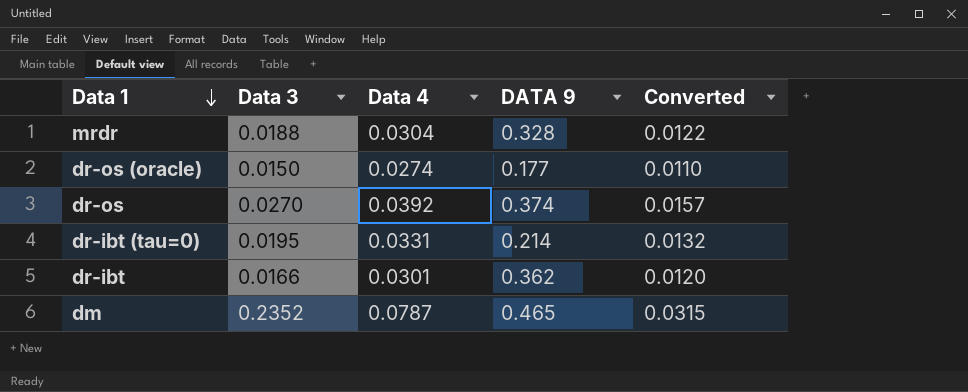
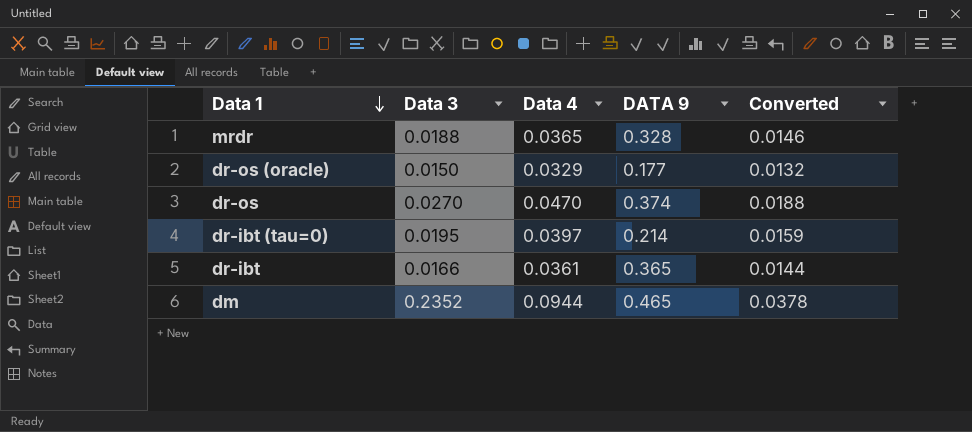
mrdr | Data 4: 0.0304 -> 0.0365
mrdr | Converted: 0.0122 -> 0.0146
dr-os (oracle) | Data 4: 0.0274 -> 0.0329
dr-os (oracle) | Converted: 0.0110 -> 0.0132
dr-os | Data 4: 0.0392 -> 0.0470
dr-os | Converted: 0.0157 -> 0.0188
dr-ibt (tau=0) | Data 4: 0.0331 -> 0.0397
dr-ibt (tau=0) | Converted: 0.0132 -> 0.0159
dr-ibt | Data 4: 0.0301 -> 0.0361
dr-ibt | DATA 9: 0.362 -> 0.365
dr-ibt | Converted: 0.0120 -> 0.0144
dm | Data 4: 0.0787 -> 0.0944
dm | Converted: 0.0315 -> 0.0378

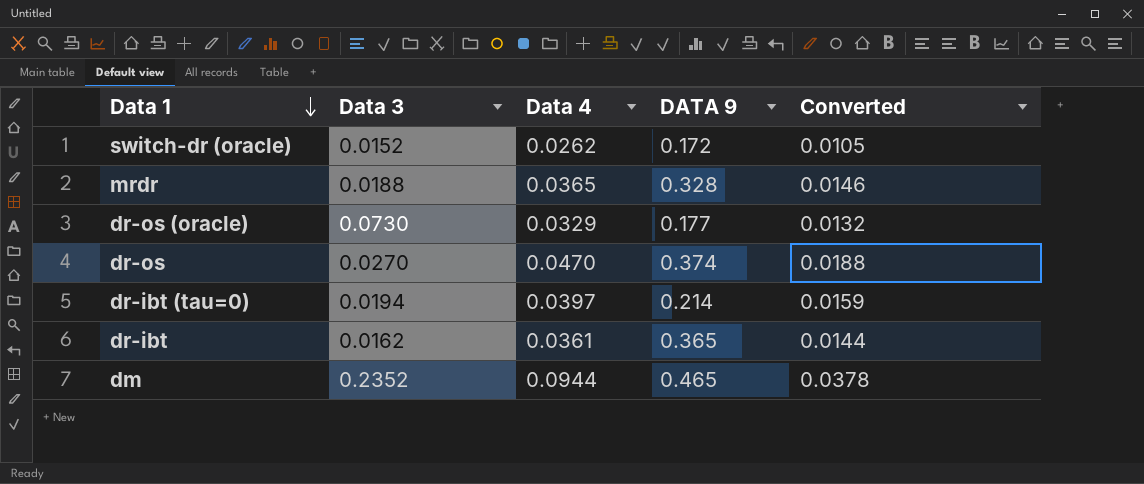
row switch-dr (oracle): none -> 0.0152 | 0.0262 | 0.172 | 0.0105
dr-os (oracle) | Data 3: 0.0150 -> 0.0730
dr-ibt (tau=0) | Data 3: 0.0195 -> 0.0194
dr-ibt | Data 3: 0.0166 -> 0.0162

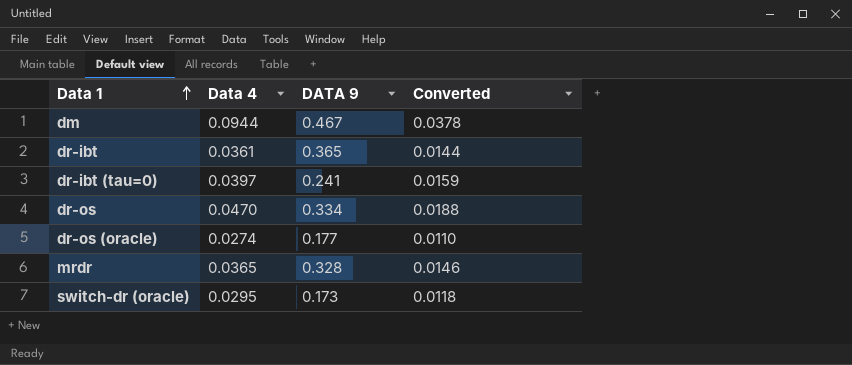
row order: Data 1 descending -> Data 1 ascending
column Data 3 | position: 2 -> none
dm | DATA 9: 0.465 -> 0.467
dr-ibt (tau=0) | DATA 9: 0.214 -> 0.241
dr-os | DATA 9: 0.374 -> 0.334
dr-os (oracle) | Data 4: 0.0329 -> 0.0274
dr-os (oracle) | Converted: 0.0132 -> 0.0110
switch-dr (oracle) | Data 4: 0.0262 -> 0.0295
switch-dr (oracle) | DATA 9: 0.172 -> 0.173
switch-dr (oracle) | Converted: 0.0105 -> 0.0118

